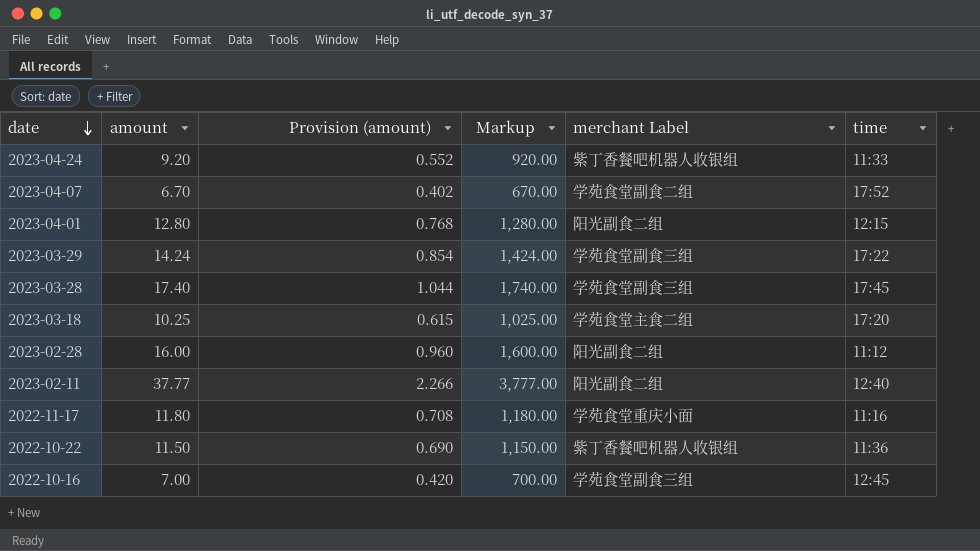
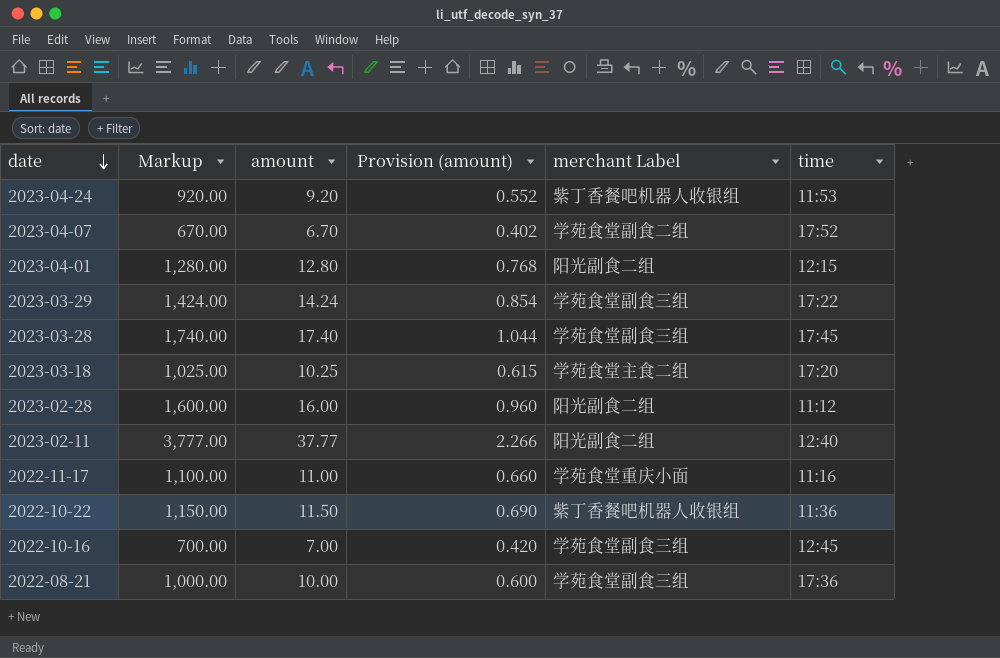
column Markup | position: 4 -> 2
2023-04-24 | time: 11:33 -> 11:53
2022-11-17 | Markup: 1,180.00 -> 1,100.00
2022-11-17 | amount: 11.80 -> 11.00
2022-11-17 | Provision (amount): 0.708 -> 0.660
row 2022-08-21: none -> 1,000.00 | 10.00 | 0.600 | 学苑食堂副食三组 | 17:36

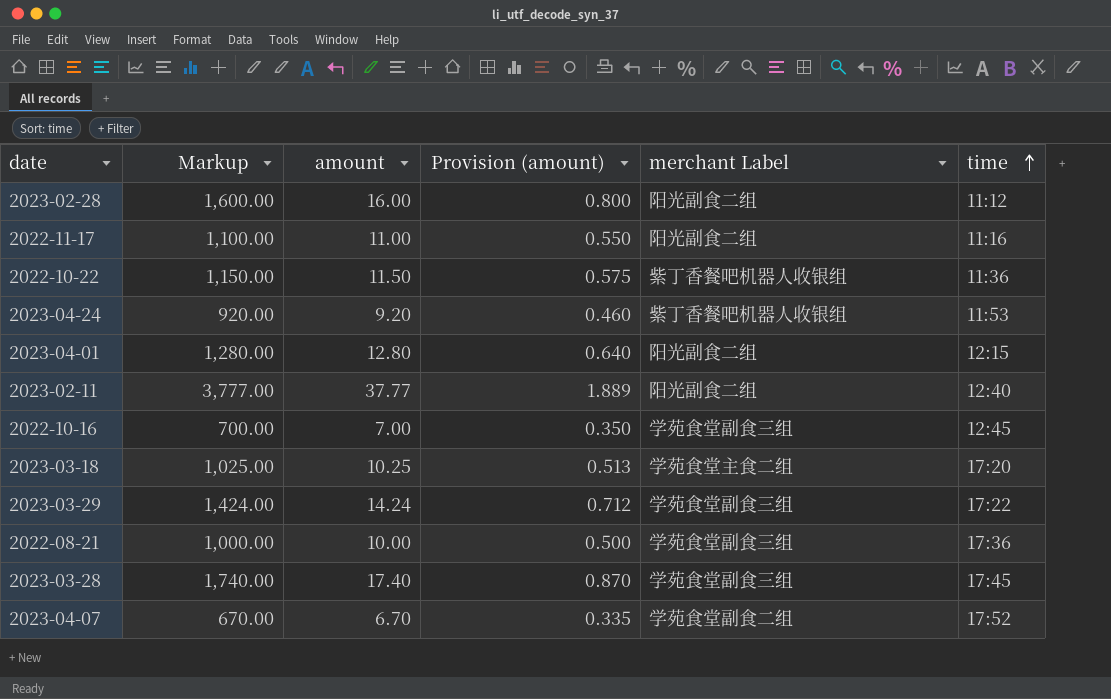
row order: date descending -> time ascending
column Provision (amount) | formula: [amount] * 0.06 -> [amount] * 0.05
2022-11-17 | merchant Label: 学苑食堂重庆小面 -> 阳光副食二组

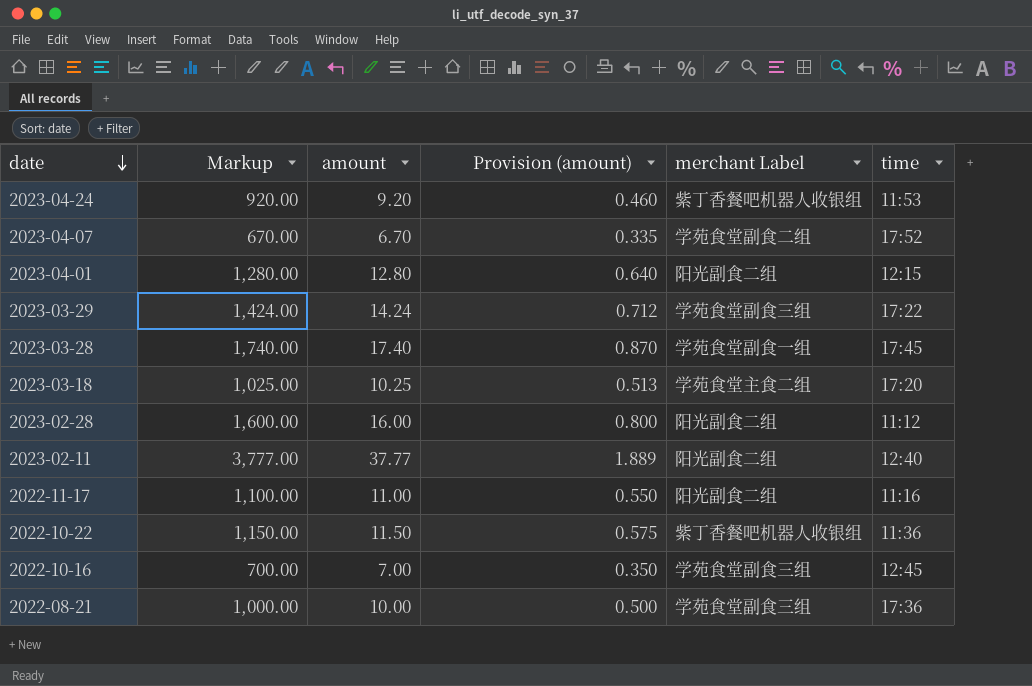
row order: time ascending -> date descending
2023-03-28 | merchant Label: 学苑食堂副食三组 -> 学苑食堂副食一组

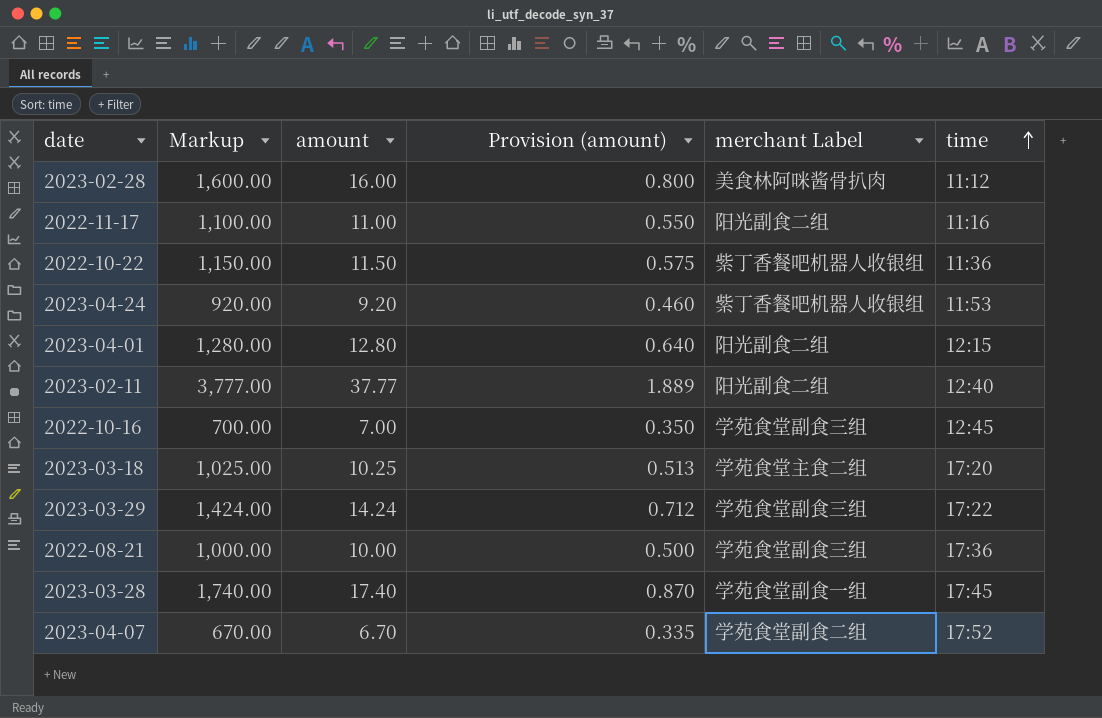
row order: date descending -> time ascending
2023-02-28 | merchant Label: 阳光副食二组 -> 美食林阿咪酱骨扒肉

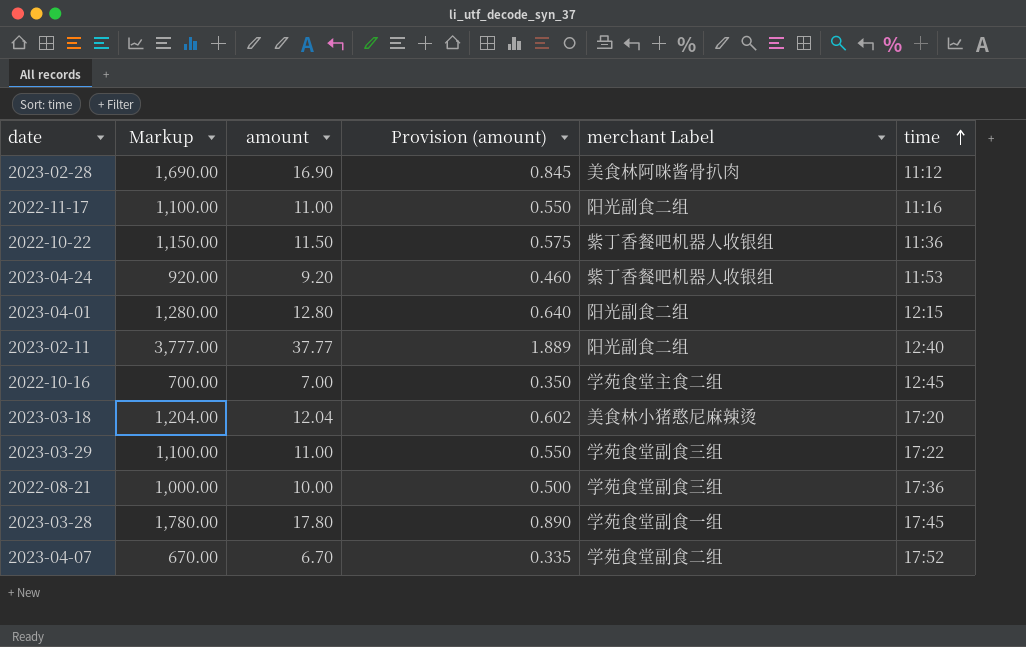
2023-02-28 | Markup: 1,600.00 -> 1,690.00
2023-02-28 | amount: 16.00 -> 16.90
2023-02-28 | Provision (amount): 0.800 -> 0.845
2022-10-16 | merchant Label: 学苑食堂副食三组 -> 学苑食堂主食二组
2023-03-18 | Markup: 1,025.00 -> 1,204.00
2023-03-18 | amount: 10.25 -> 12.04
2023-03-18 | Provision (amount): 0.513 -> 0.602
2023-03-18 | merchant Label: 学苑食堂主食二组 -> 美食林小猪憨尼麻辣烫
2023-03-29 | Markup: 1,424.00 -> 1,100.00
2023-03-29 | amount: 14.24 -> 11.00
2023-03-29 | Provision (amount): 0.712 -> 0.550
2023-03-28 | Markup: 1,740.00 -> 1,780.00
2023-03-28 | amount: 17.40 -> 17.80
2023-03-28 | Provision (amount): 0.870 -> 0.890

